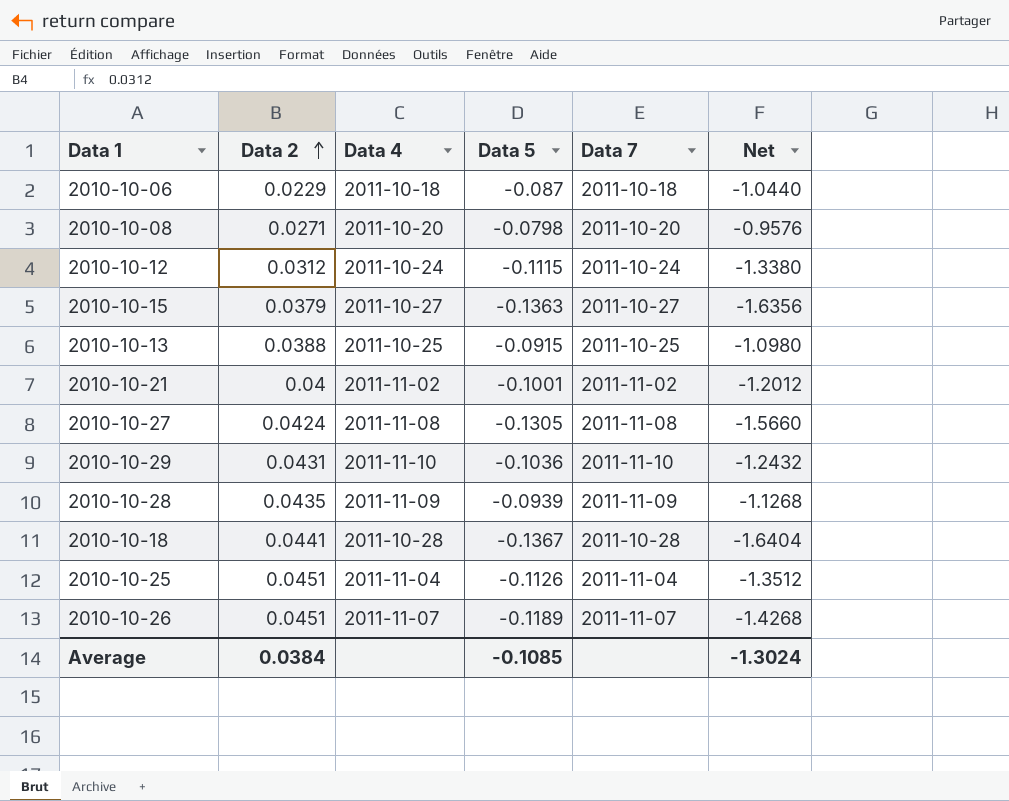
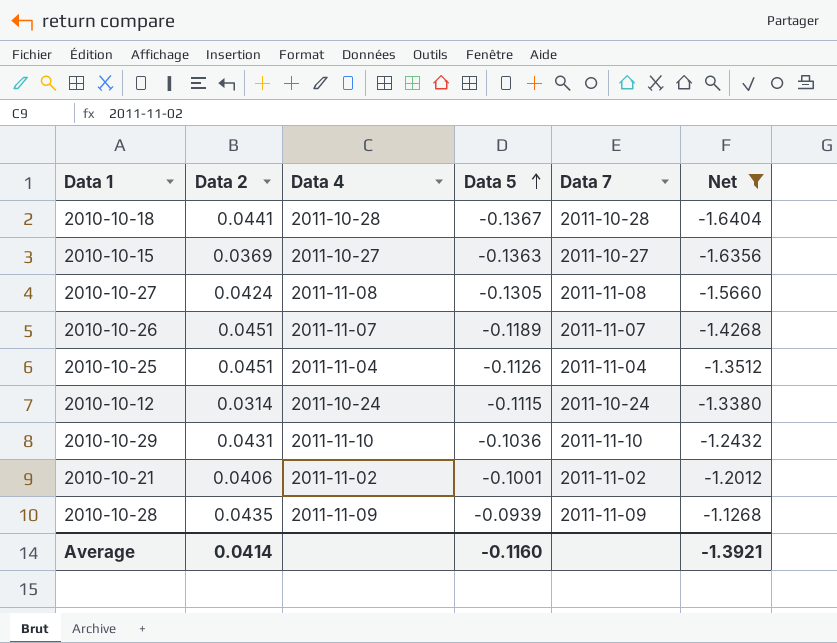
filter: none -> Net <= -1.1268
row order: Data 2 ascending -> Data 5 ascending
2010-10-15 | Data 2: 0.0379 -> 0.0369
2010-10-12 | Data 2: 0.0312 -> 0.0314
2010-10-21 | Data 2: 0.04 -> 0.0406
Average | Data 2: 0.0384 -> 0.0414
Average | Data 5: -0.1085 -> -0.1160
Average | Net: -1.3024 -> -1.3921

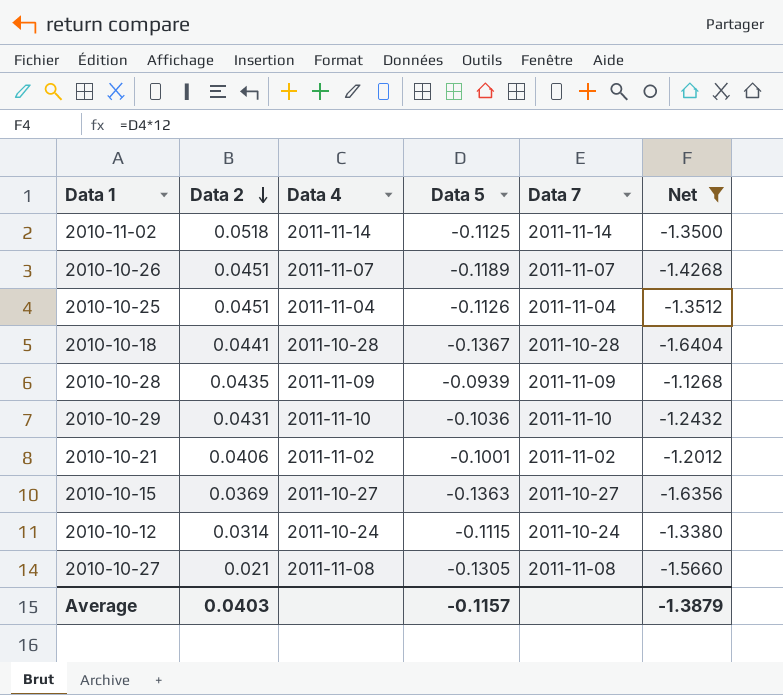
row order: Data 5 ascending -> Data 2 descending
row 2010-11-02: none -> 0.0518 | 2011-11-14 | -0.1125 | 2011-11-14 | -1.3500
2010-10-27 | Data 2: 0.0424 -> 0.021
Average | Data 2: 0.0414 -> 0.0403
Average | Data 5: -0.1160 -> -0.1157
Average | Net: -1.3921 -> -1.3879

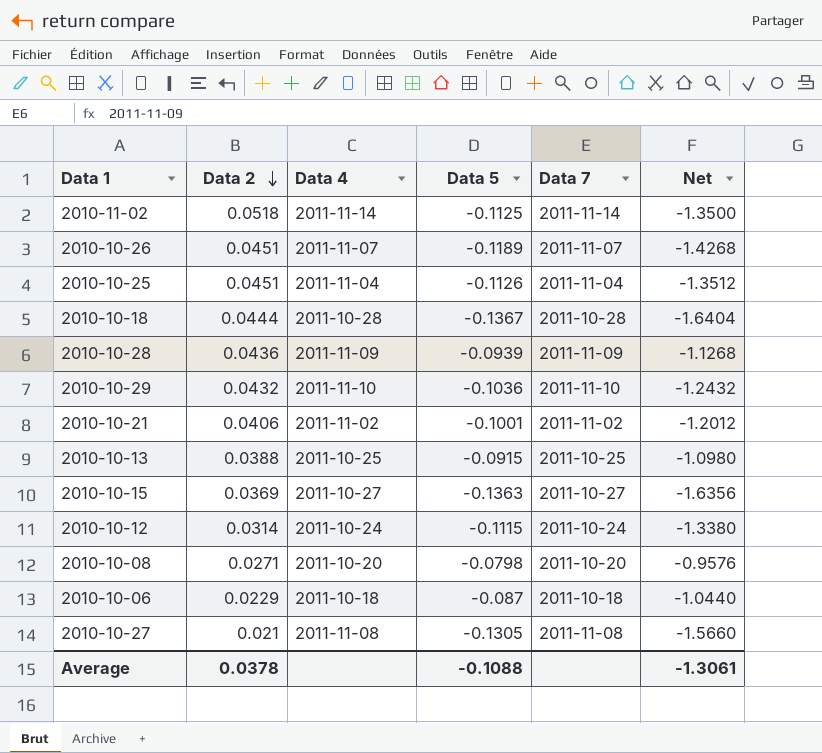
filter: Net <= -1.1268 -> none
2010-10-18 | Data 2: 0.0441 -> 0.0444
2010-10-28 | Data 2: 0.0435 -> 0.0436
2010-10-29 | Data 2: 0.0431 -> 0.0432
Average | Data 2: 0.0403 -> 0.0378
Average | Data 5: -0.1157 -> -0.1088
Average | Net: -1.3879 -> -1.3061

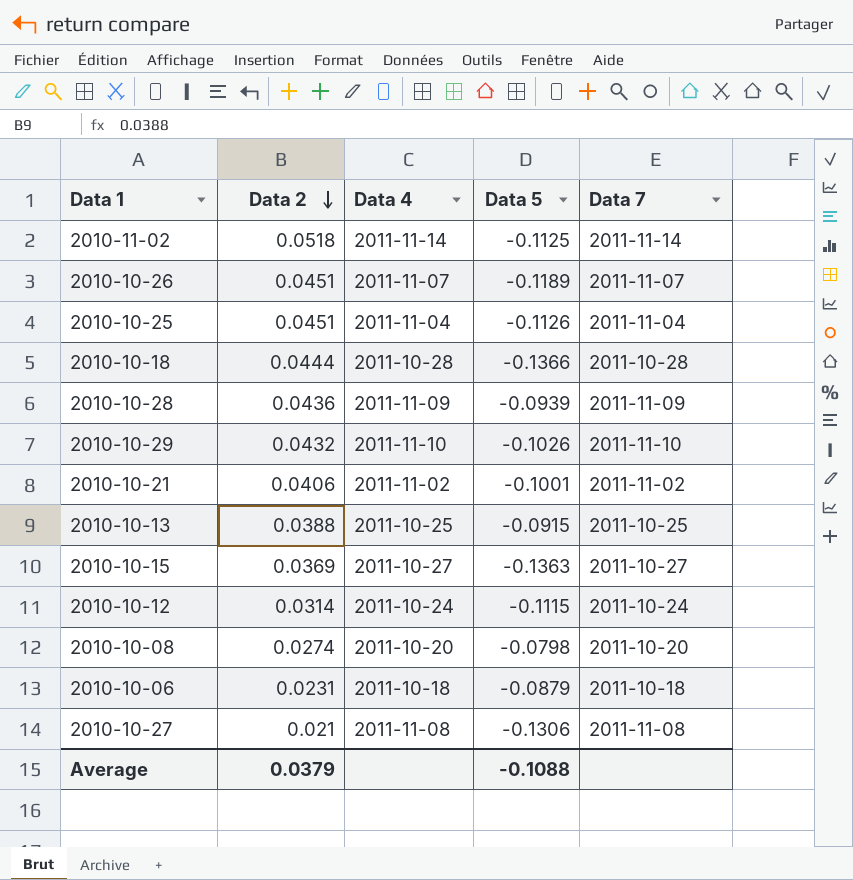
column Net | formula: [Data 5] * 12 -> none
2010-10-18 | Data 5: -0.1367 -> -0.1366
2010-10-29 | Data 5: -0.1036 -> -0.1026
2010-10-08 | Data 2: 0.0271 -> 0.0274
2010-10-06 | Data 2: 0.0229 -> 0.0231
2010-10-06 | Data 5: -0.087 -> -0.0879
2010-10-27 | Data 5: -0.1305 -> -0.1306
Average | Data 2: 0.0378 -> 0.0379

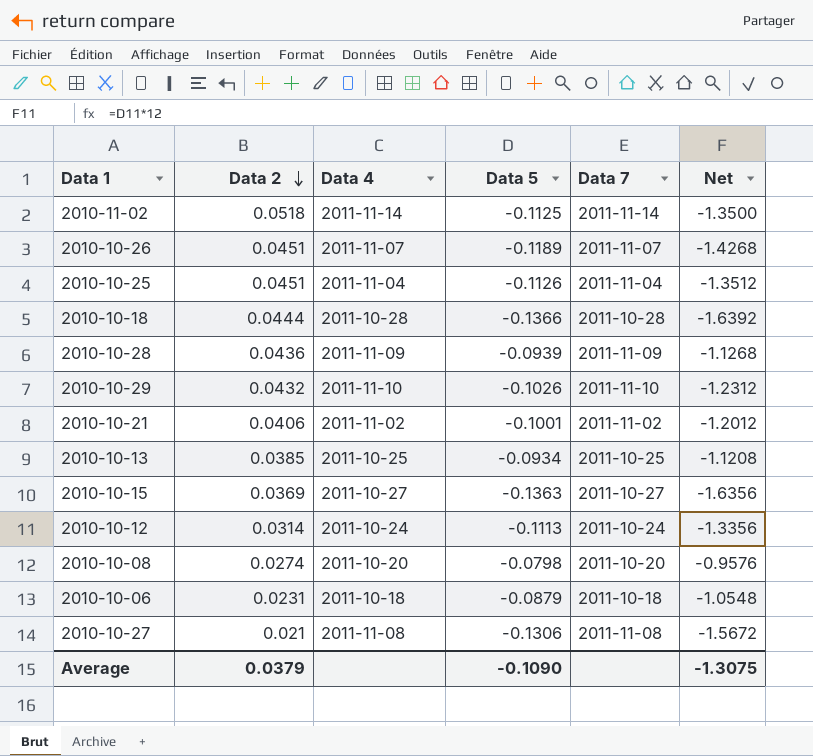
column Net | formula: none -> [Data 5] * 12
2010-10-13 | Data 2: 0.0388 -> 0.0385
2010-10-13 | Data 5: -0.0915 -> -0.0934
2010-10-12 | Data 5: -0.1115 -> -0.1113
Average | Data 5: -0.1088 -> -0.1090

